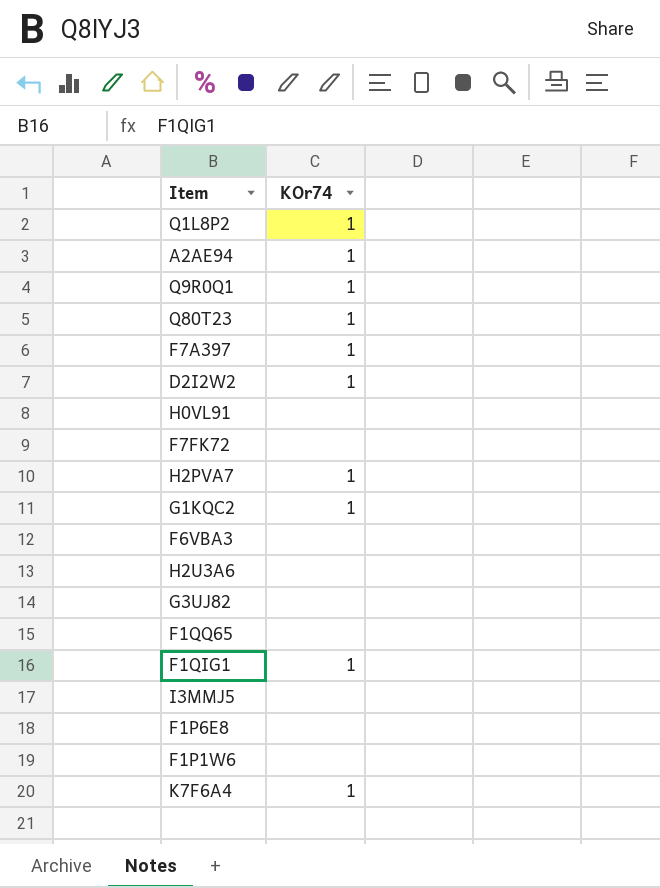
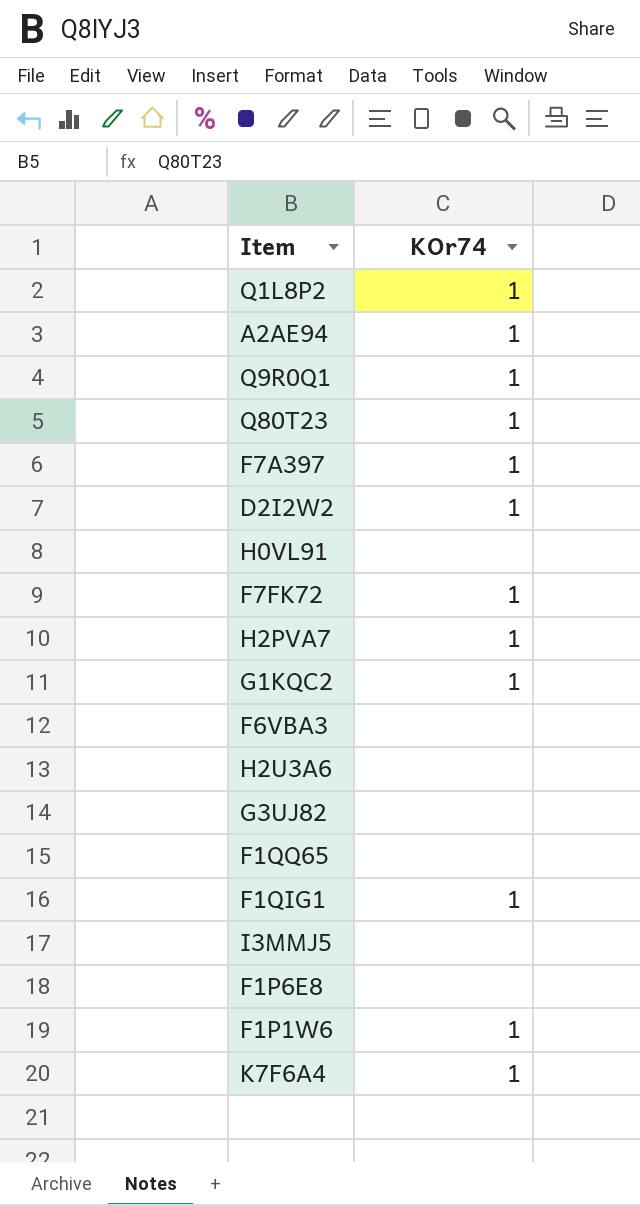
F7FK72 | KOr74: none -> 1
F1P1W6 | KOr74: none -> 1

